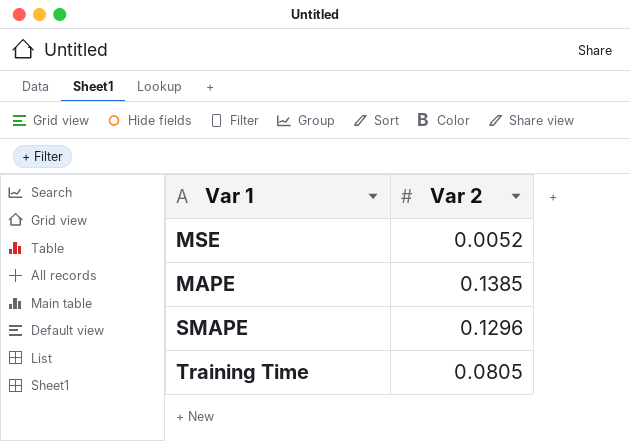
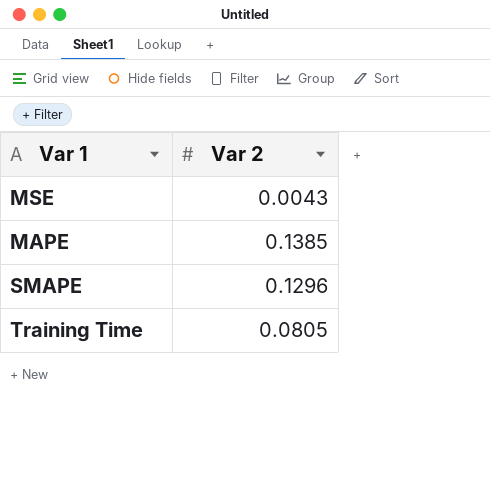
MSE | Var 2: 0.0052 -> 0.0043

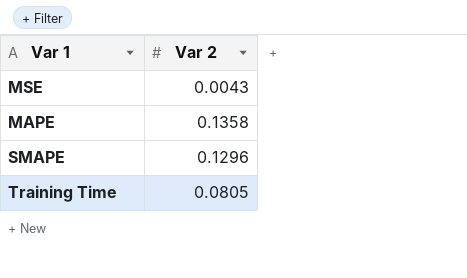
MAPE | Var 2: 0.1385 -> 0.1358

